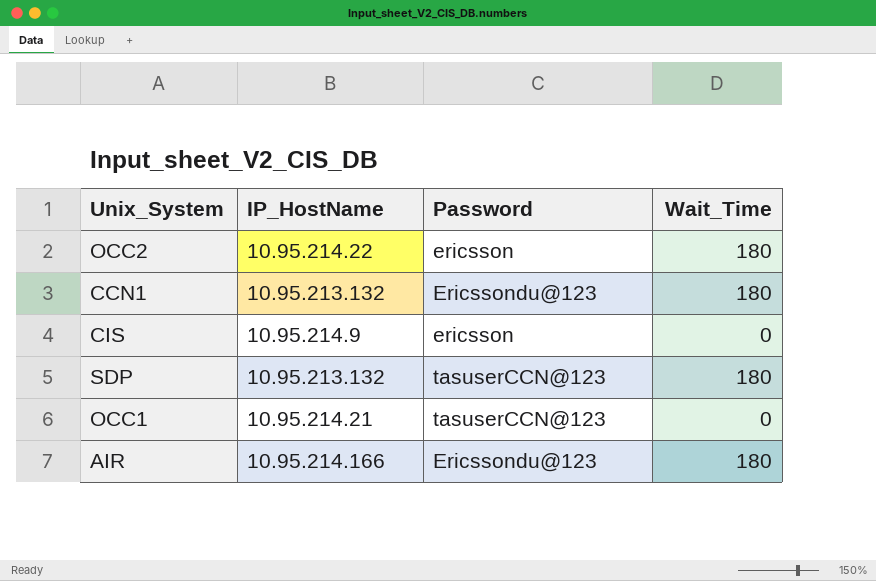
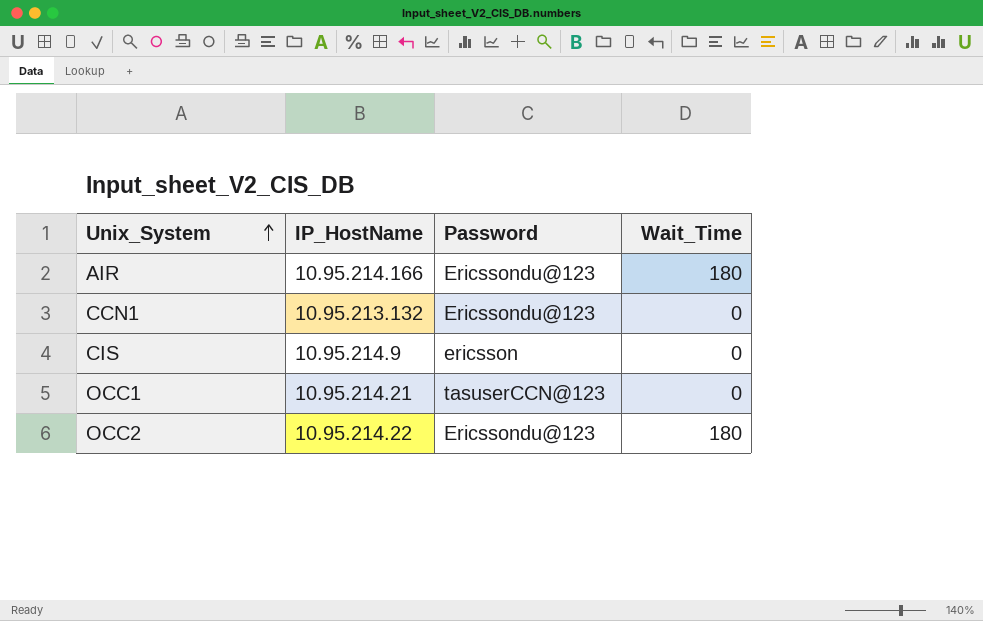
row order: none -> Unix_System ascending
row SDP: 10.95.213.132 | tasuserCCN@123 | 180 -> none
CCN1 | Wait_Time: 180 -> 0
OCC2 | Password: ericsson -> Ericssondu@123

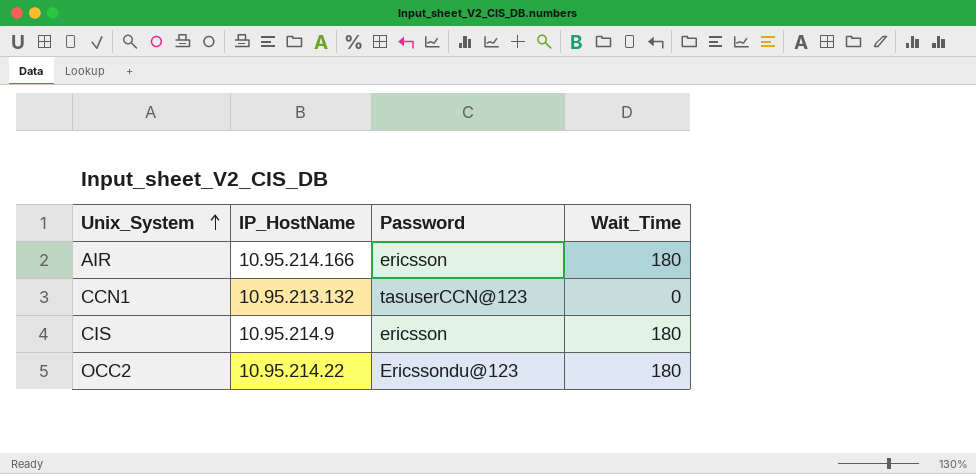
row OCC1: 10.95.214.21 | tasuserCCN@123 | 0 -> none
AIR | Password: Ericssondu@123 -> ericsson
CCN1 | Password: Ericssondu@123 -> tasuserCCN@123
CIS | Wait_Time: 0 -> 180

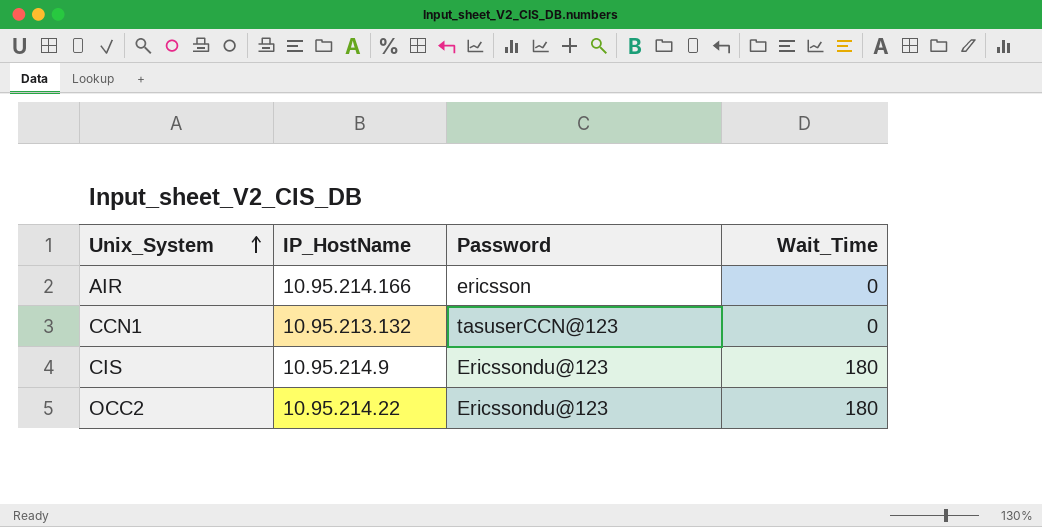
AIR | Wait_Time: 180 -> 0
CIS | Password: ericsson -> Ericssondu@123

